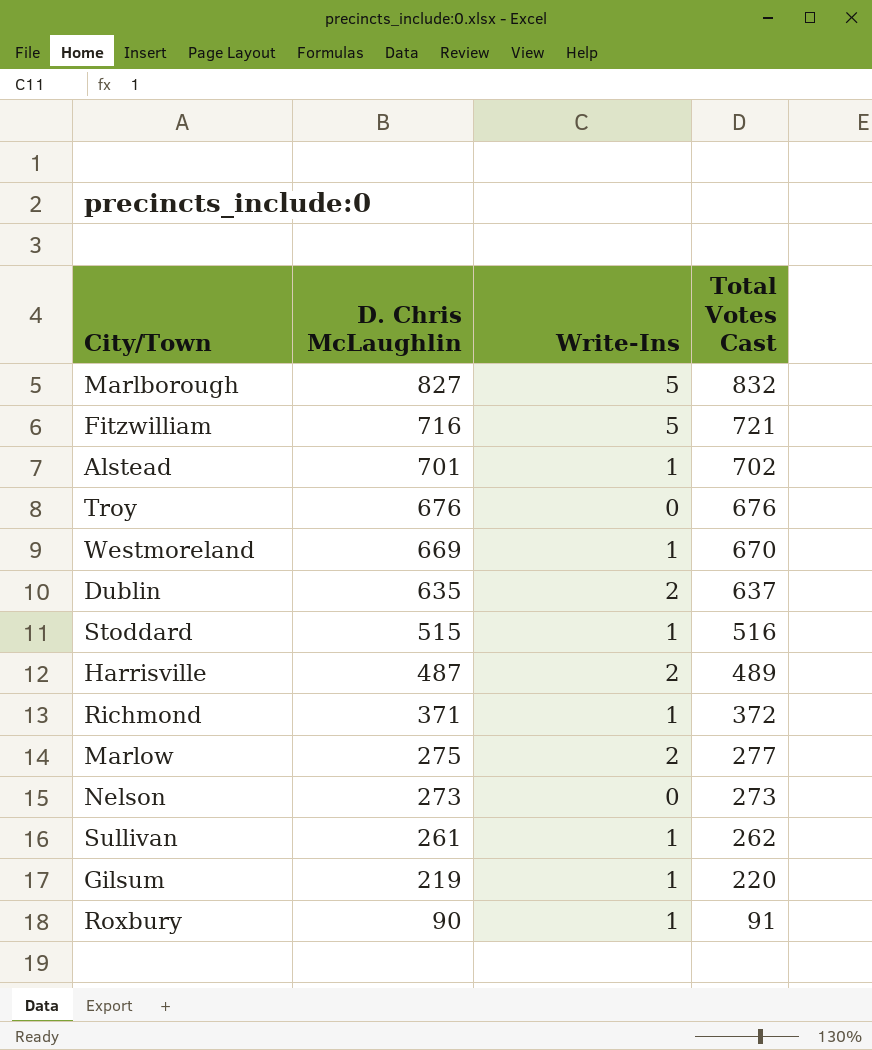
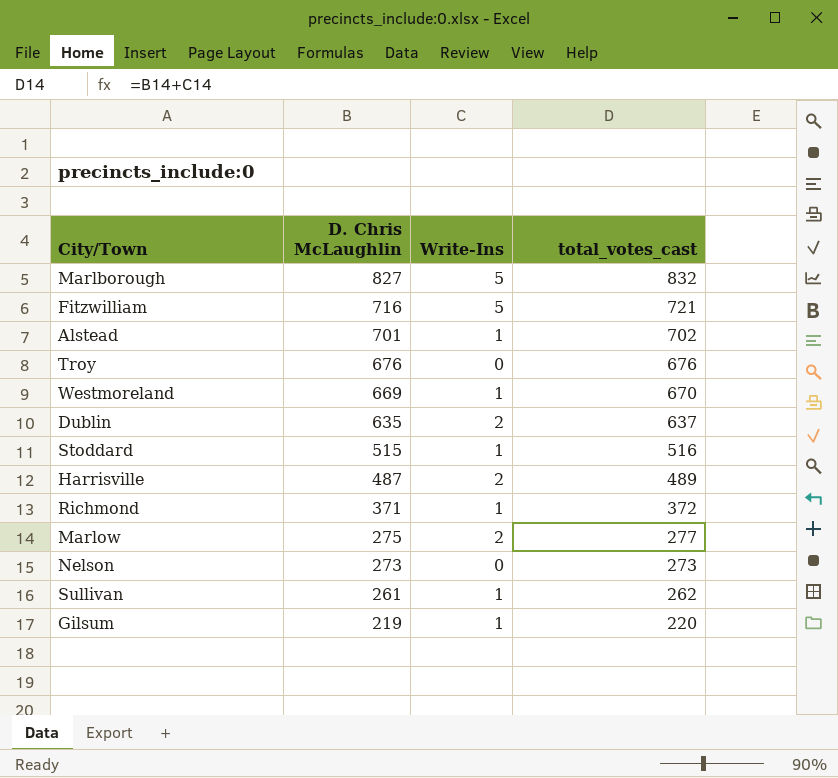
column name: Total Votes Cast -> total_votes_cast
row Roxbury: 90 | 1 | 91 -> none

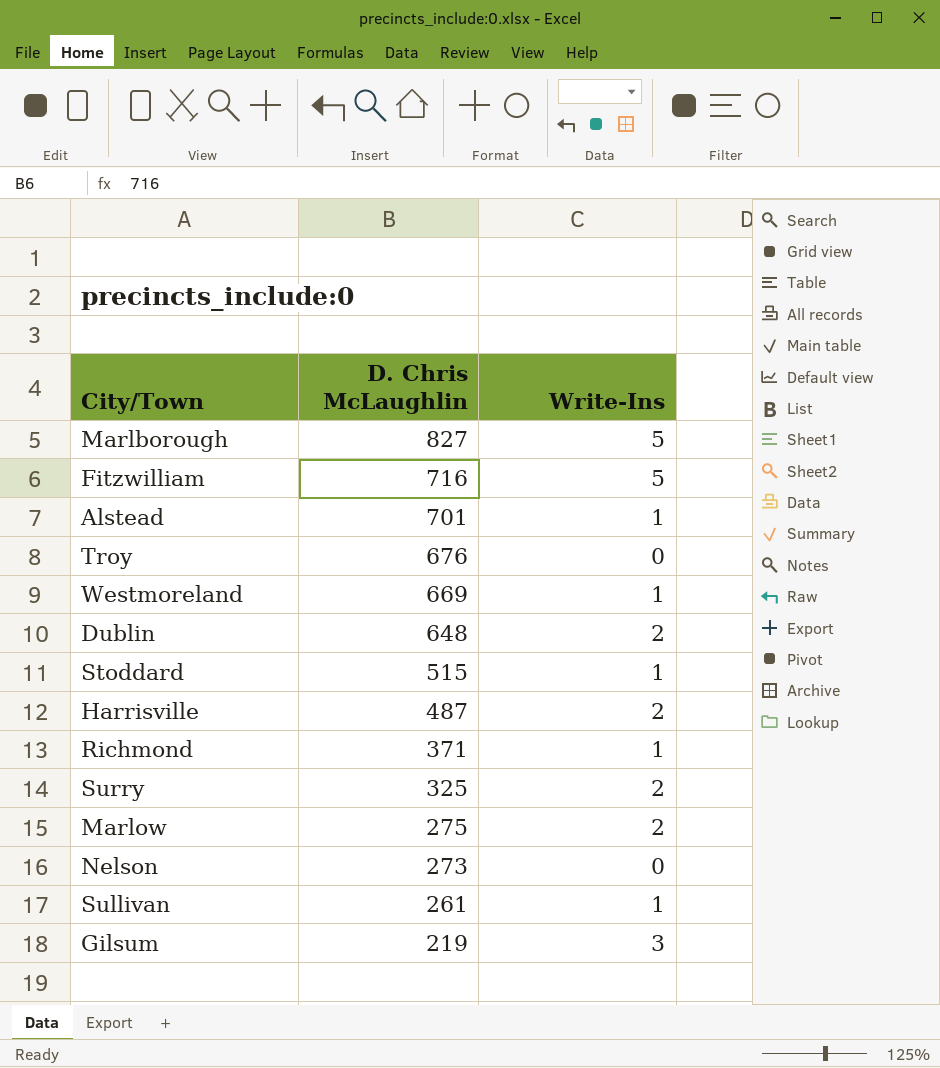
column total_votes_cast | formula: [D. Chris McLaughlin] + [Write-Ins] -> none
Dublin | D. Chris McLaughlin: 635 -> 648
row Surry: none -> 325 | 2
Gilsum | Write-Ins: 1 -> 3

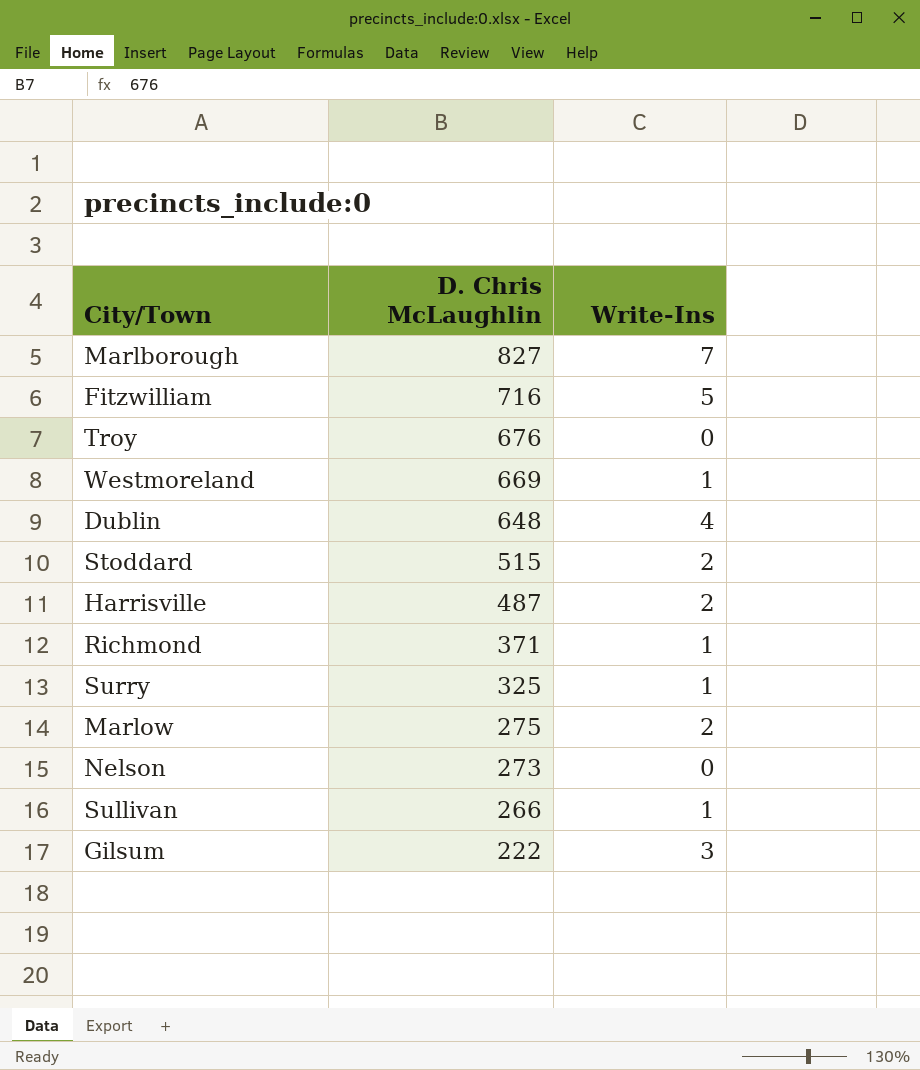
row Alstead: 701 | 1 -> none
Marlborough | Write-Ins: 5 -> 7
Dublin | Write-Ins: 2 -> 4
Stoddard | Write-Ins: 1 -> 2
Surry | Write-Ins: 2 -> 1
Sullivan | D. Chris McLaughlin: 261 -> 266
Gilsum | D. Chris McLaughlin: 219 -> 222

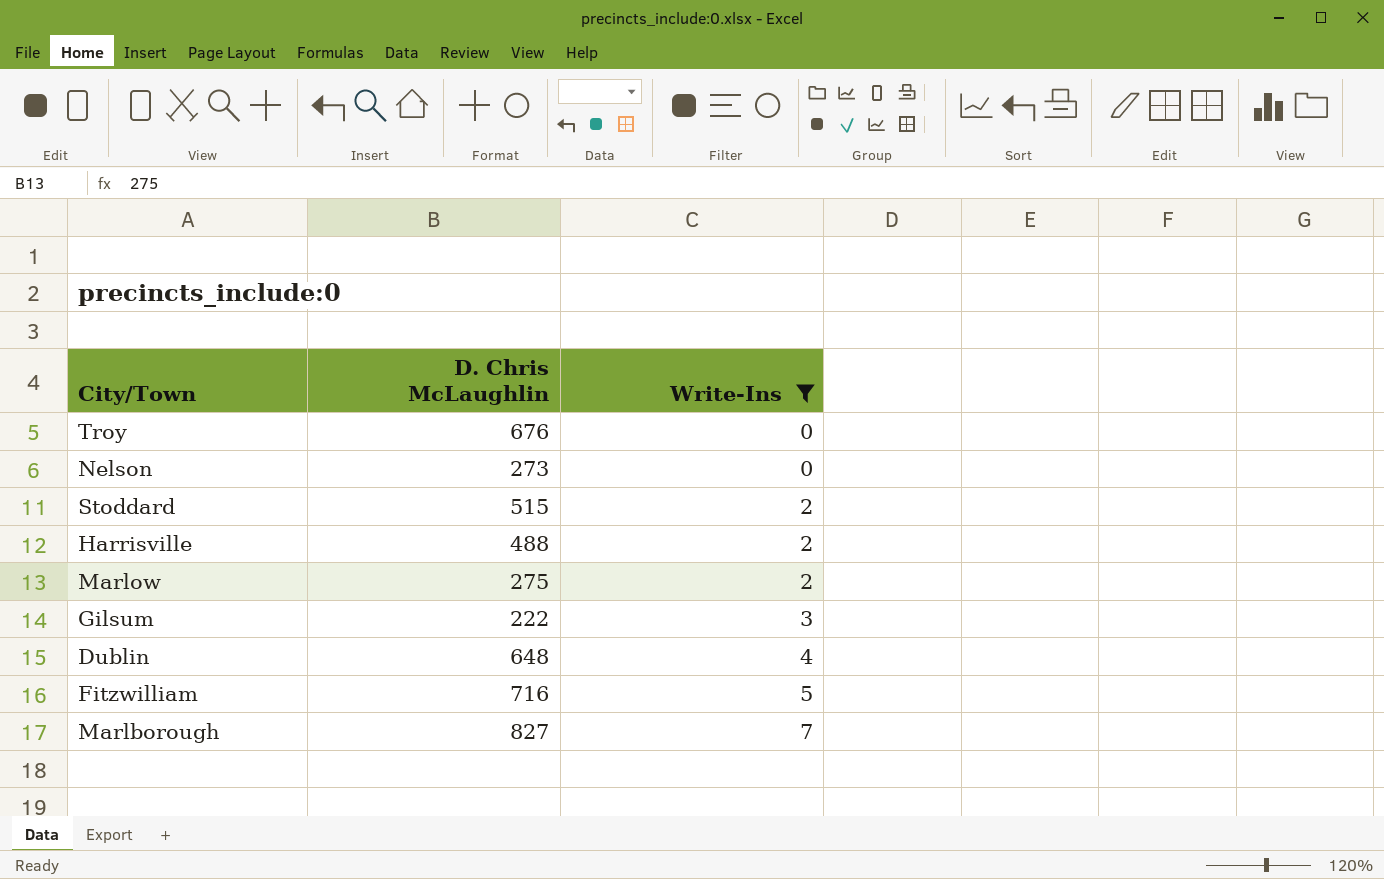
filter: none -> Write-Ins != 1
row order: D. Chris McLaughlin descending -> Write-Ins ascending
Harrisville | D. Chris McLaughlin: 487 -> 488

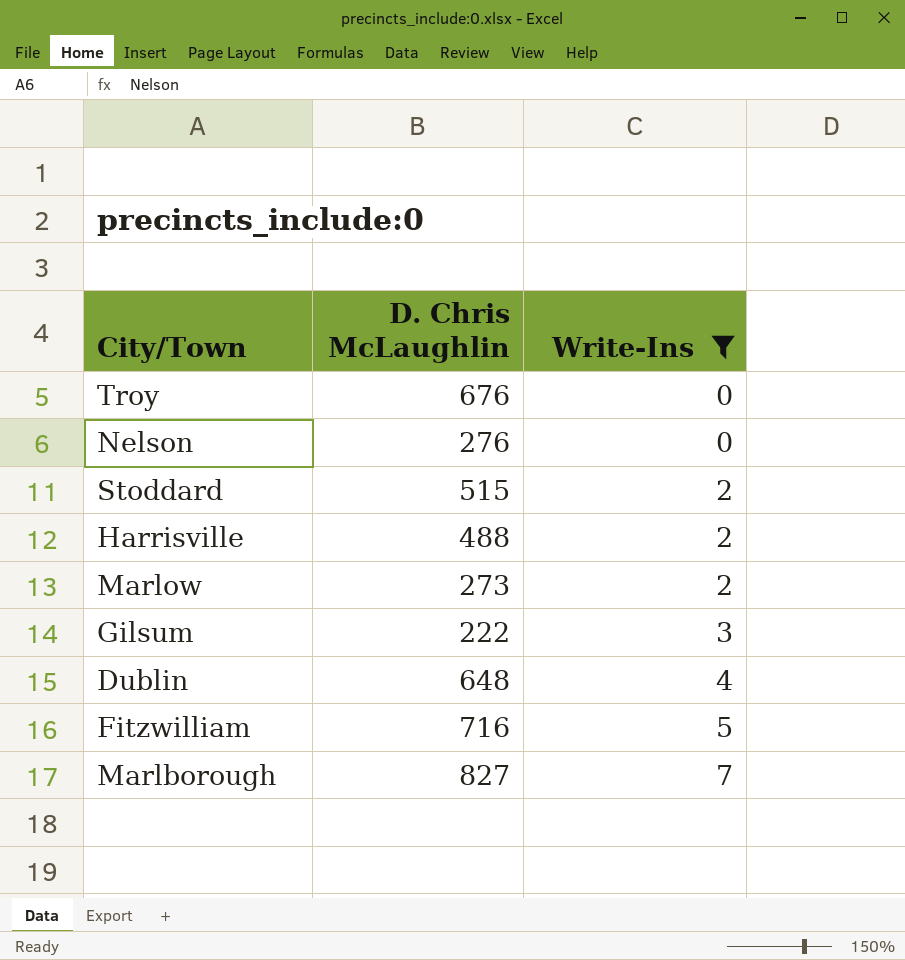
Nelson | D. Chris McLaughlin: 273 -> 276
Marlow | D. Chris McLaughlin: 275 -> 273

